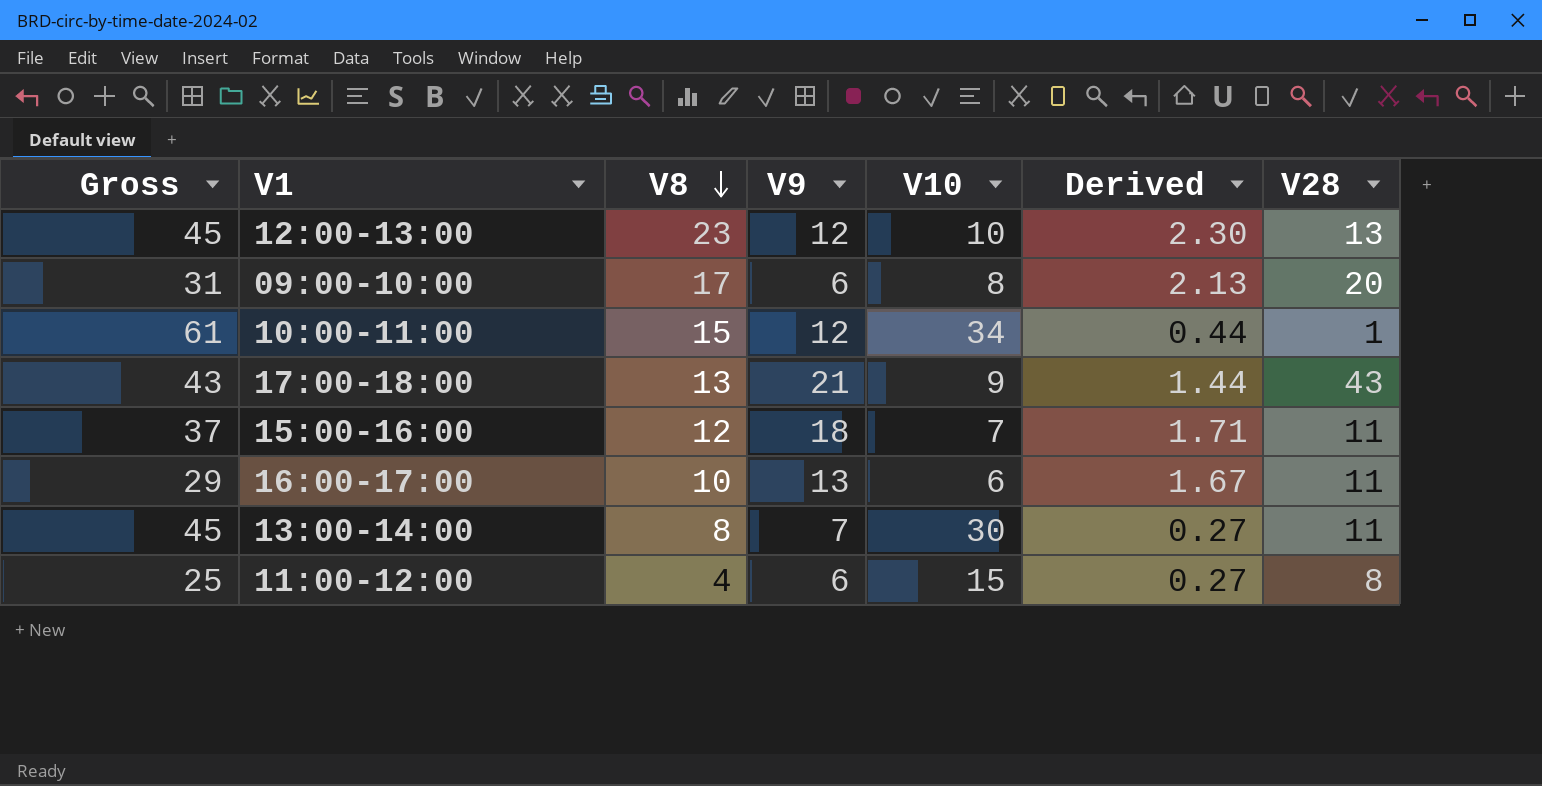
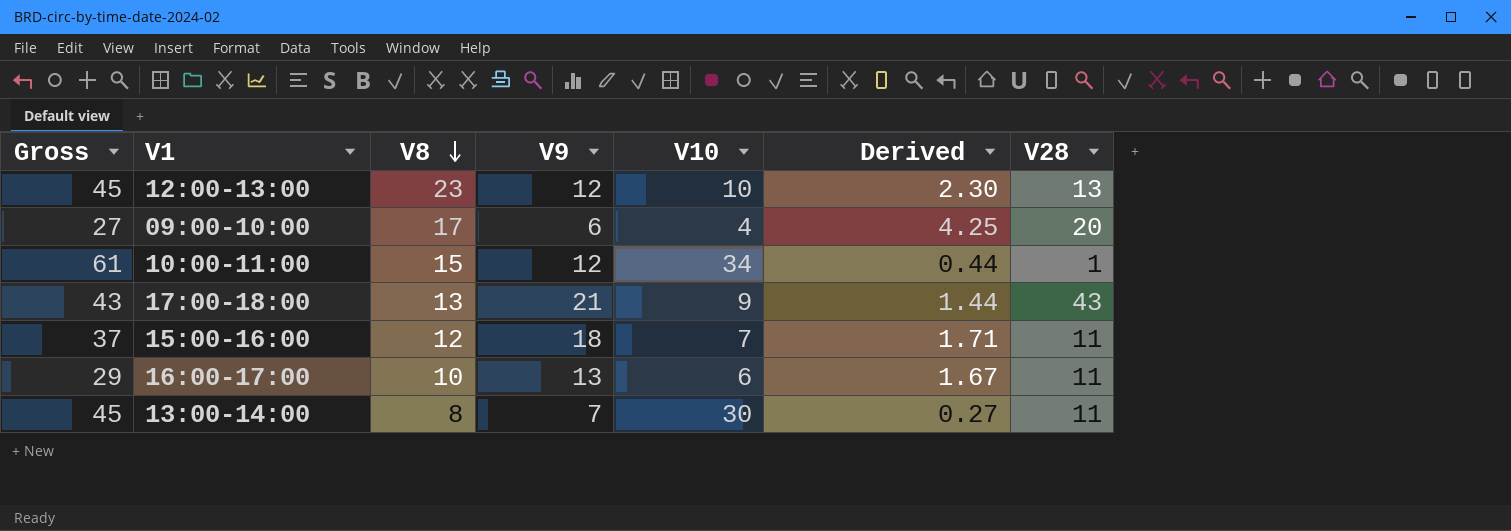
row 11:00-12:00: 25 | 4 | 6 | 15 | 0.27 | 8 -> none
09:00-10:00 | Gross: 31 -> 27
09:00-10:00 | V10: 8 -> 4
09:00-10:00 | Derived: 2.13 -> 4.25

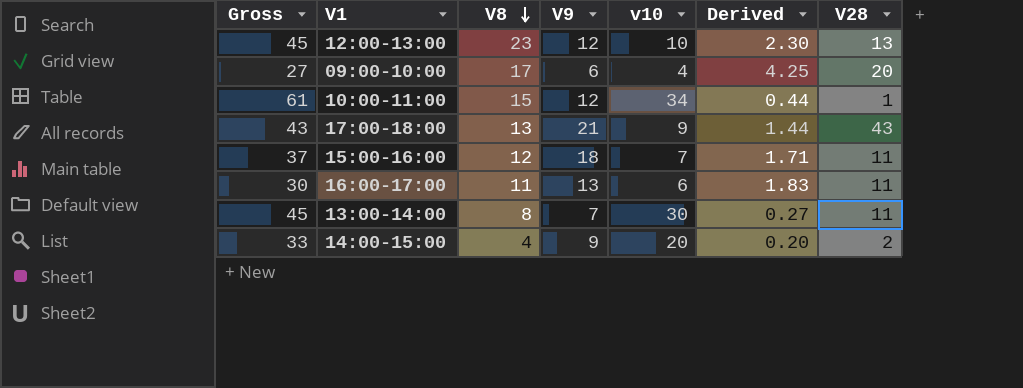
column name: V10 -> v10
16:00-17:00 | Gross: 29 -> 30
16:00-17:00 | V8: 10 -> 11
16:00-17:00 | Derived: 1.67 -> 1.83
row 14:00-15:00: none -> 33 | 4 | 9 | 20 | 0.20 | 2

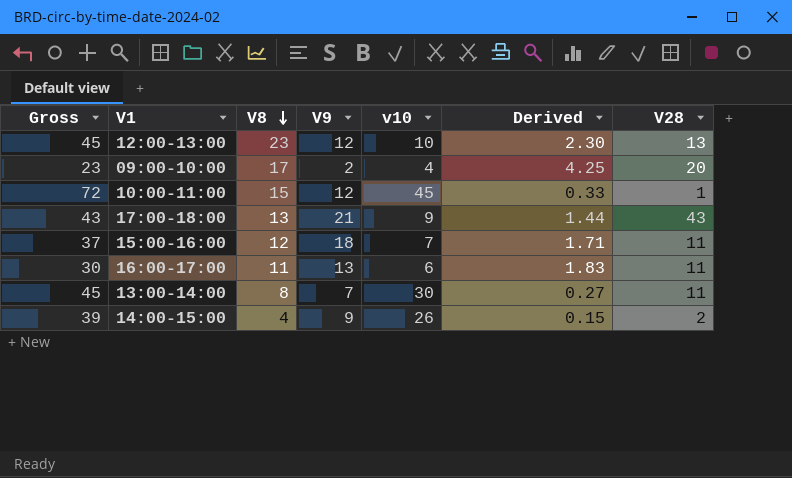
09:00-10:00 | Gross: 27 -> 23
09:00-10:00 | V9: 6 -> 2
10:00-11:00 | Gross: 61 -> 72
10:00-11:00 | v10: 34 -> 45
10:00-11:00 | Derived: 0.44 -> 0.33
14:00-15:00 | Gross: 33 -> 39
14:00-15:00 | v10: 20 -> 26
14:00-15:00 | Derived: 0.20 -> 0.15

